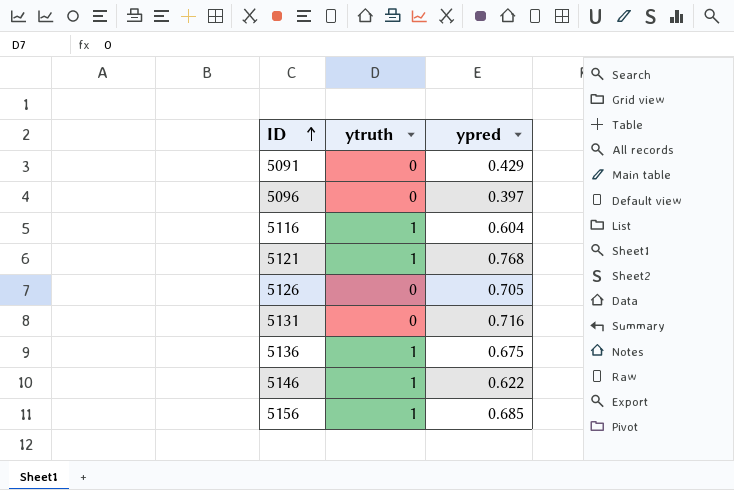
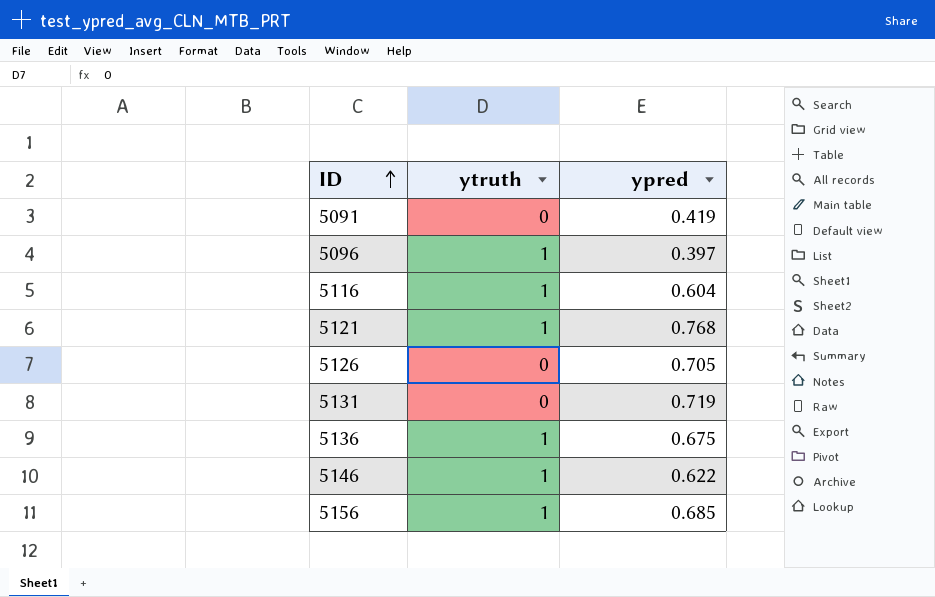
5091 | ypred: 0.429 -> 0.419
5096 | ytruth: 0 -> 1
5131 | ypred: 0.716 -> 0.719

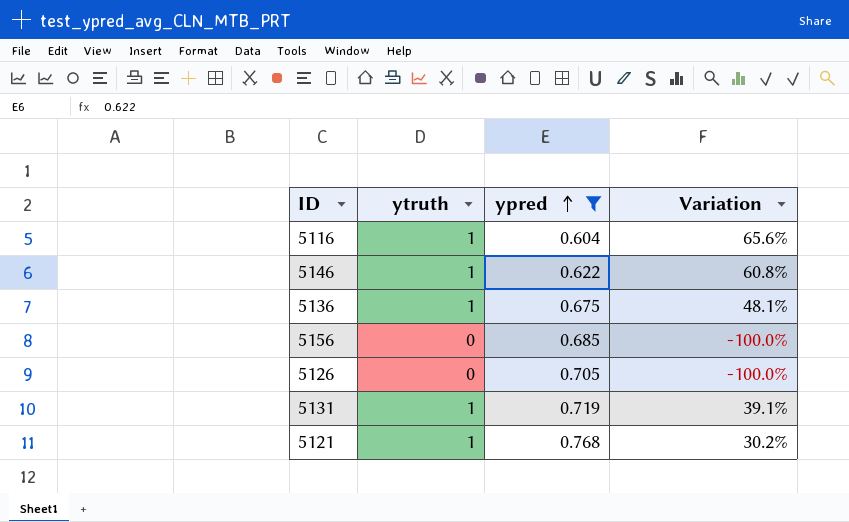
filter: none -> ypred >= 0.604
row order: ID ascending -> ypred ascending
column Variation | formula: none -> ([ytruth] - [ypred]) / [ypred]
5156 | ytruth: 1 -> 0
5131 | ytruth: 0 -> 1

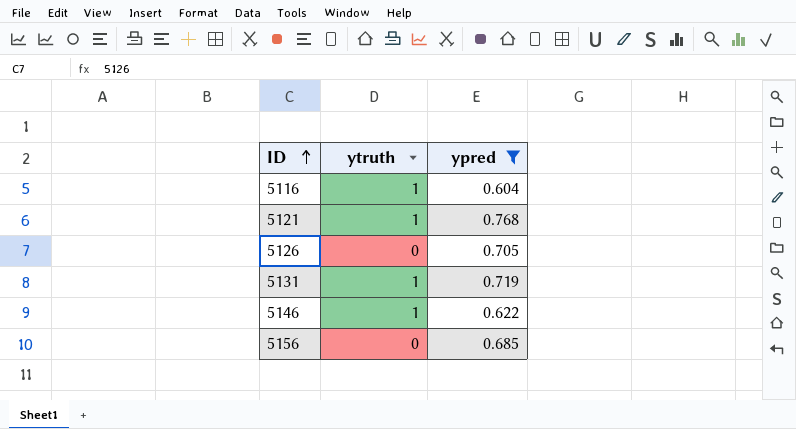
row order: ypred ascending -> ID ascending
column Variation | formula: ([ytruth] - [ypred]) / [ypred] -> none
row 5136: 1 | 0.675 | 48.1% -> none

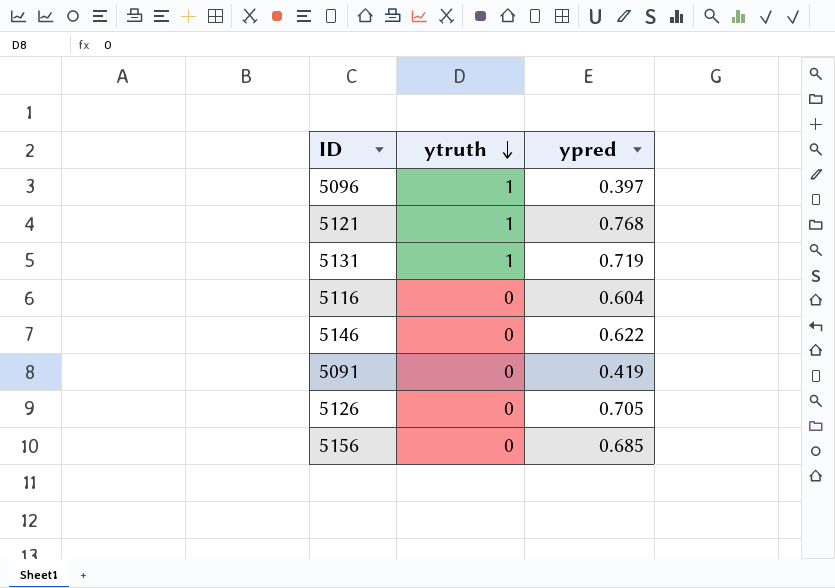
filter: ypred >= 0.604 -> none
row order: ID ascending -> ytruth descending
5116 | ytruth: 1 -> 0
5146 | ytruth: 1 -> 0

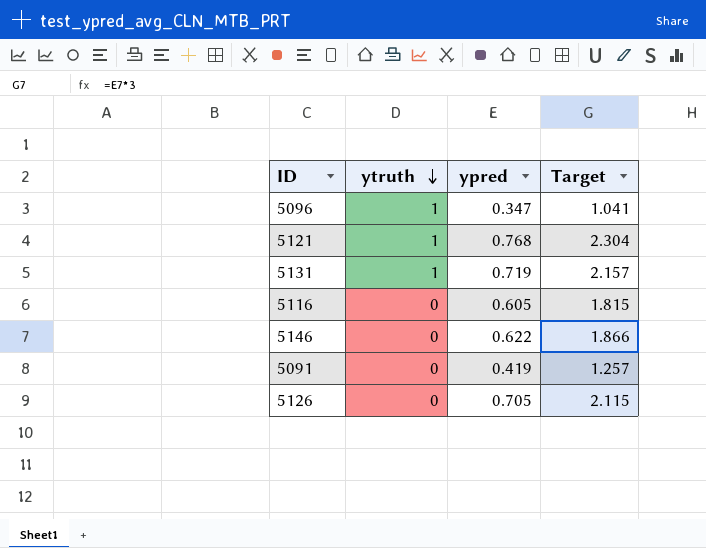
column Target | formula: none -> [ypred] * 3
row 5156: 0 | 0.685 -> none
5096 | ypred: 0.397 -> 0.347
5116 | ypred: 0.604 -> 0.605

